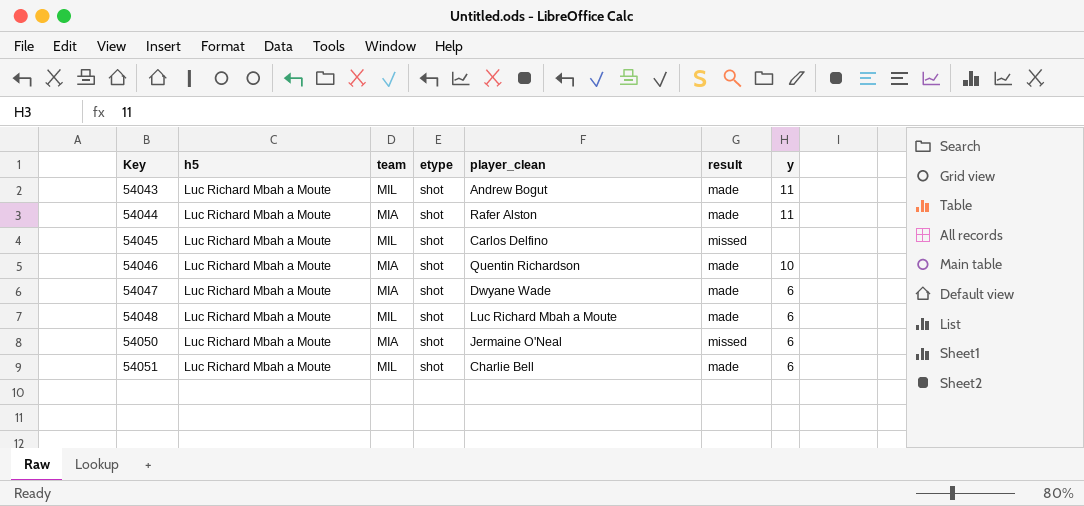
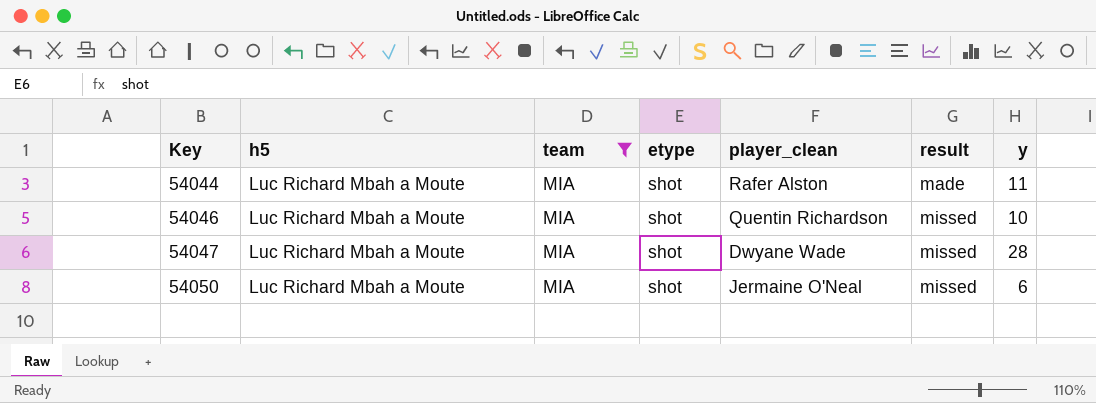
filter: none -> team = MIA
54046 | result: made -> missed
54047 | result: made -> missed
54047 | y: 6 -> 28

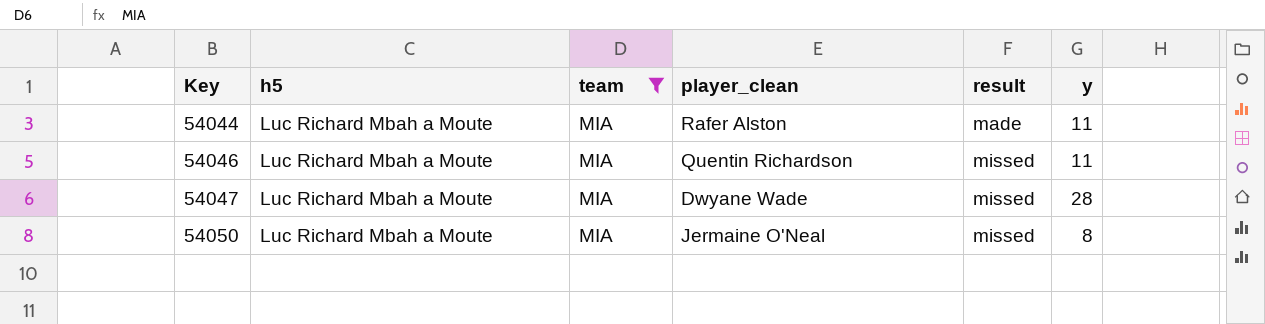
column etype | position: 4 -> none
54046 | y: 10 -> 11
54050 | y: 6 -> 8

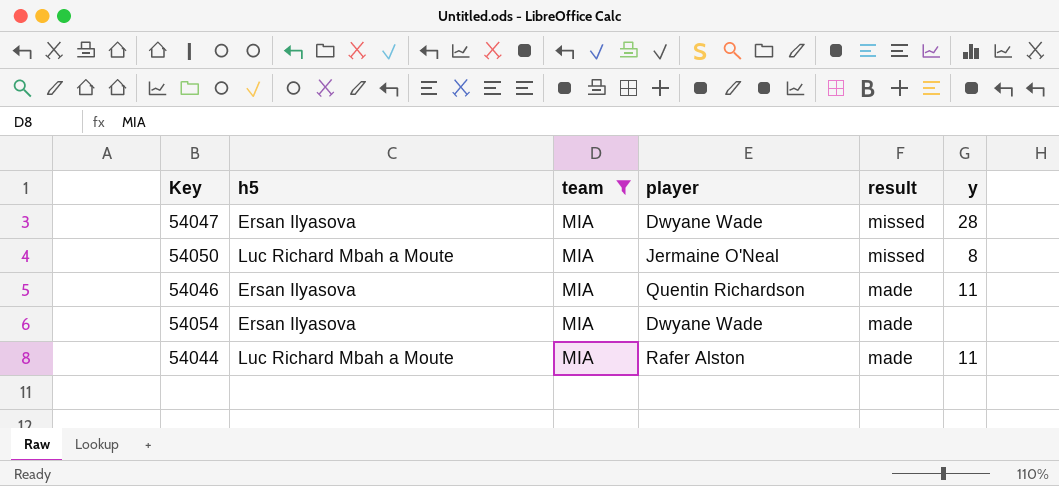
row order: Key ascending -> result descending
column name: player_clean -> player
54047 | h5: Luc Richard Mbah a Moute -> Ersan Ilyasova
54046 | h5: Luc Richard Mbah a Moute -> Ersan Ilyasova
54046 | result: missed -> made
row 54054: none -> Ersan Ilyasova | MIA | Dwyane Wade | made | none

